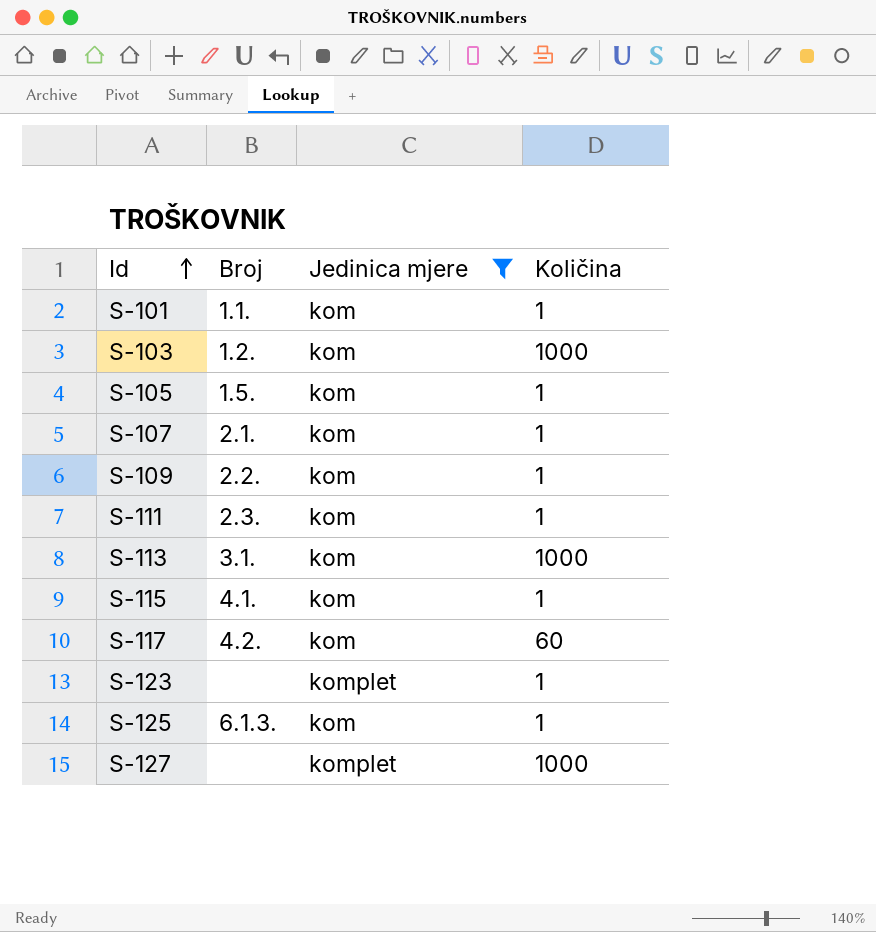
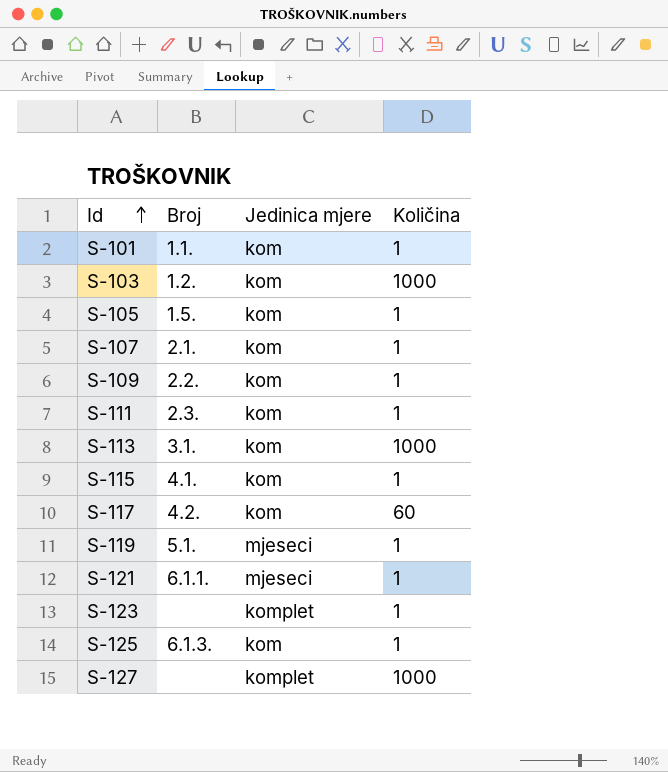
filter: Jedinica mjere != mjeseci -> none

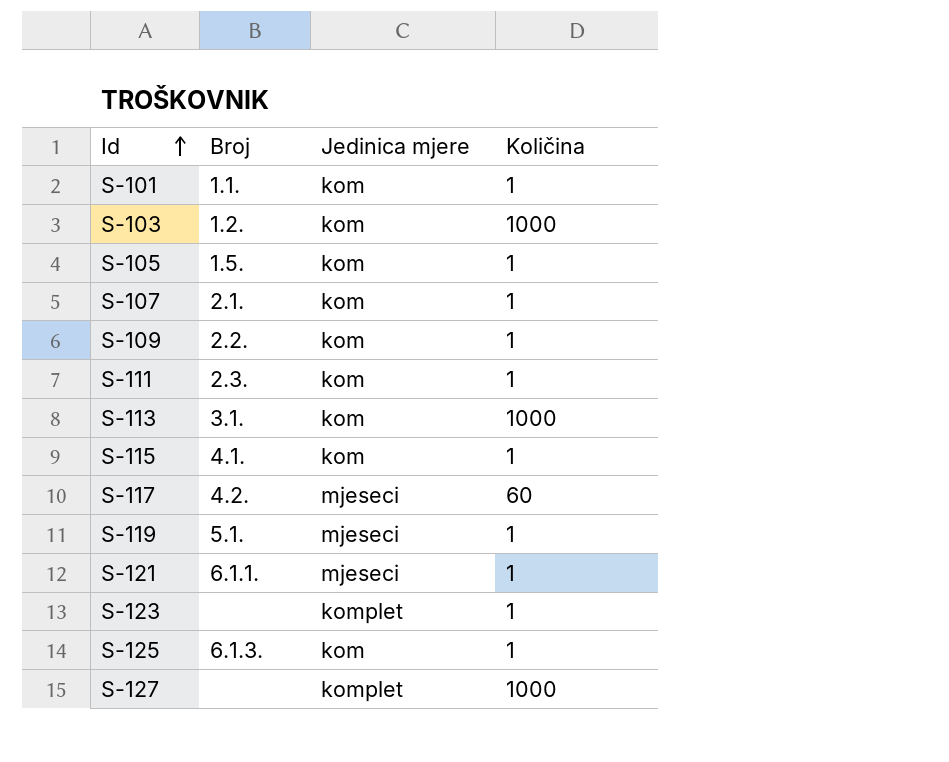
S-117 | Jedinica mjere: kom -> mjeseci

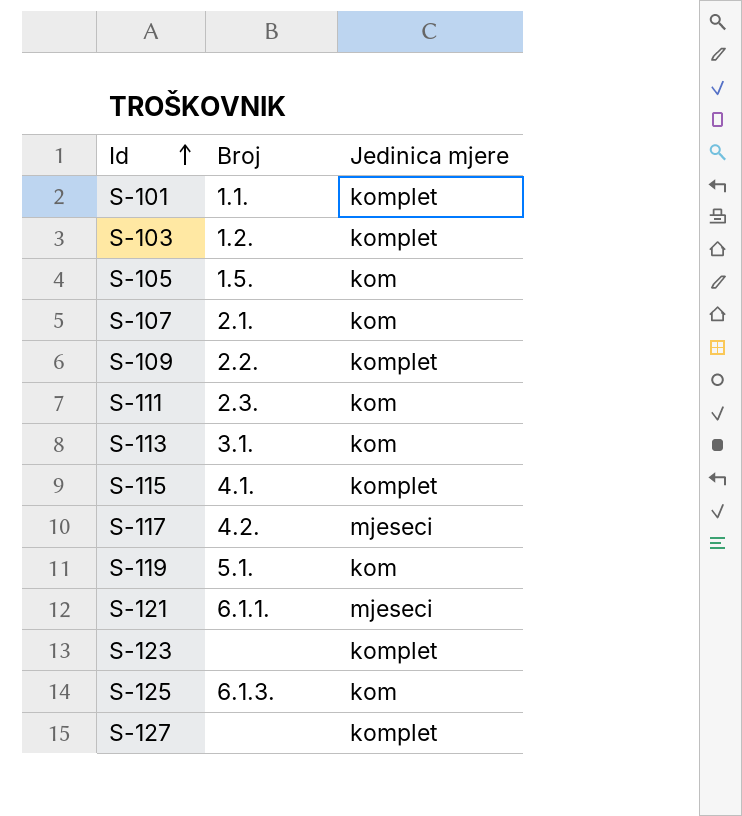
column Količina | position: 4 -> none
S-101 | Jedinica mjere: kom -> komplet
S-103 | Jedinica mjere: kom -> komplet
S-109 | Jedinica mjere: kom -> komplet
S-115 | Jedinica mjere: kom -> komplet
S-119 | Jedinica mjere: mjeseci -> kom

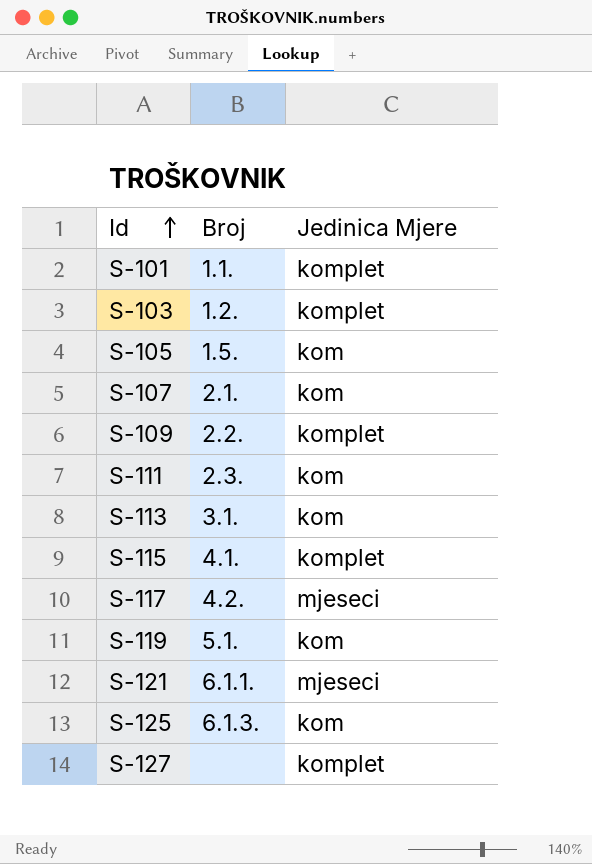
column name: Jedinica mjere -> Jedinica Mjere
row S-123: none | komplet -> none

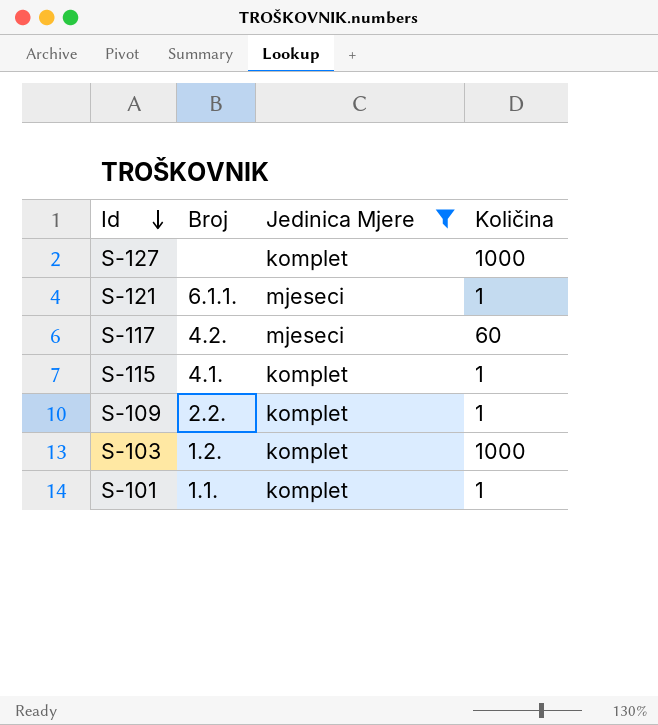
filter: none -> Jedinica Mjere != kom
row order: Id ascending -> Id descending
column Količina | position: none -> 4

